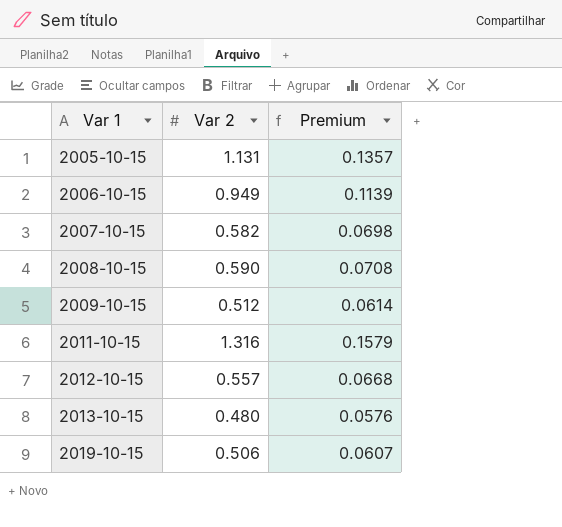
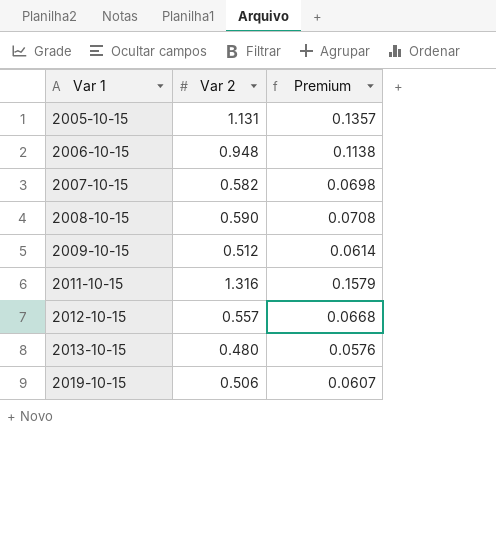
2006-10-15 | Var 2: 0.949 -> 0.948
2006-10-15 | Premium: 0.1139 -> 0.1138

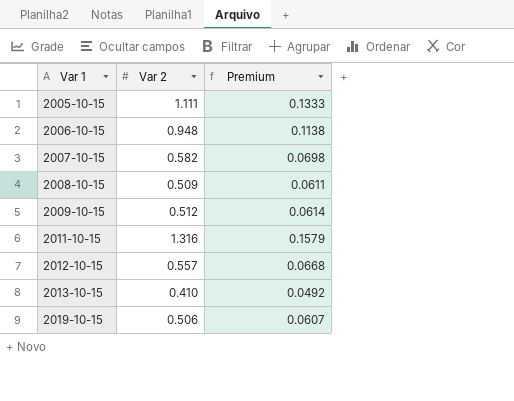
2005-10-15 | Var 2: 1.131 -> 1.111
2005-10-15 | Premium: 0.1357 -> 0.1333
2008-10-15 | Var 2: 0.590 -> 0.509
2008-10-15 | Premium: 0.0708 -> 0.0611
2013-10-15 | Var 2: 0.480 -> 0.410
2013-10-15 | Premium: 0.0576 -> 0.0492

